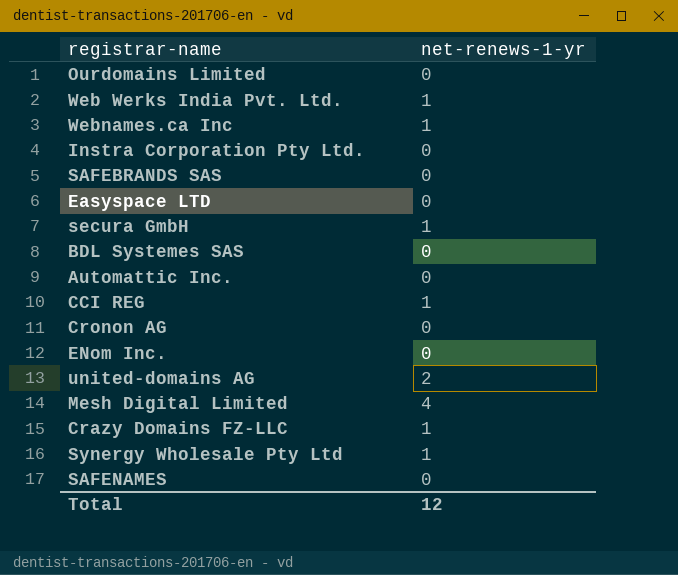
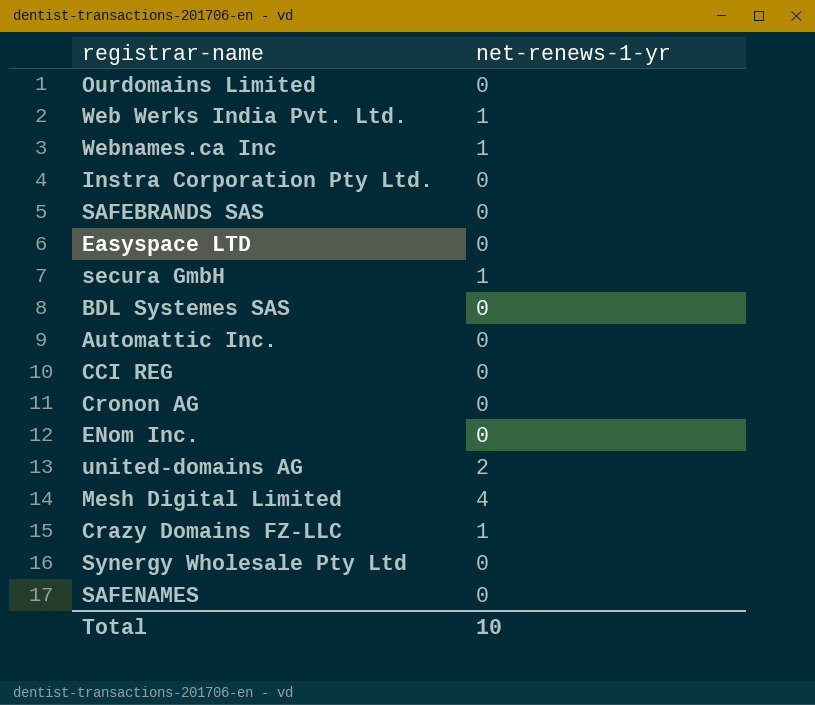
CCI REG | net-renews-1-yr: 1 -> 0
Synergy Wholesale Pty Ltd | net-renews-1-yr: 1 -> 0
Total | net-renews-1-yr: 12 -> 10

